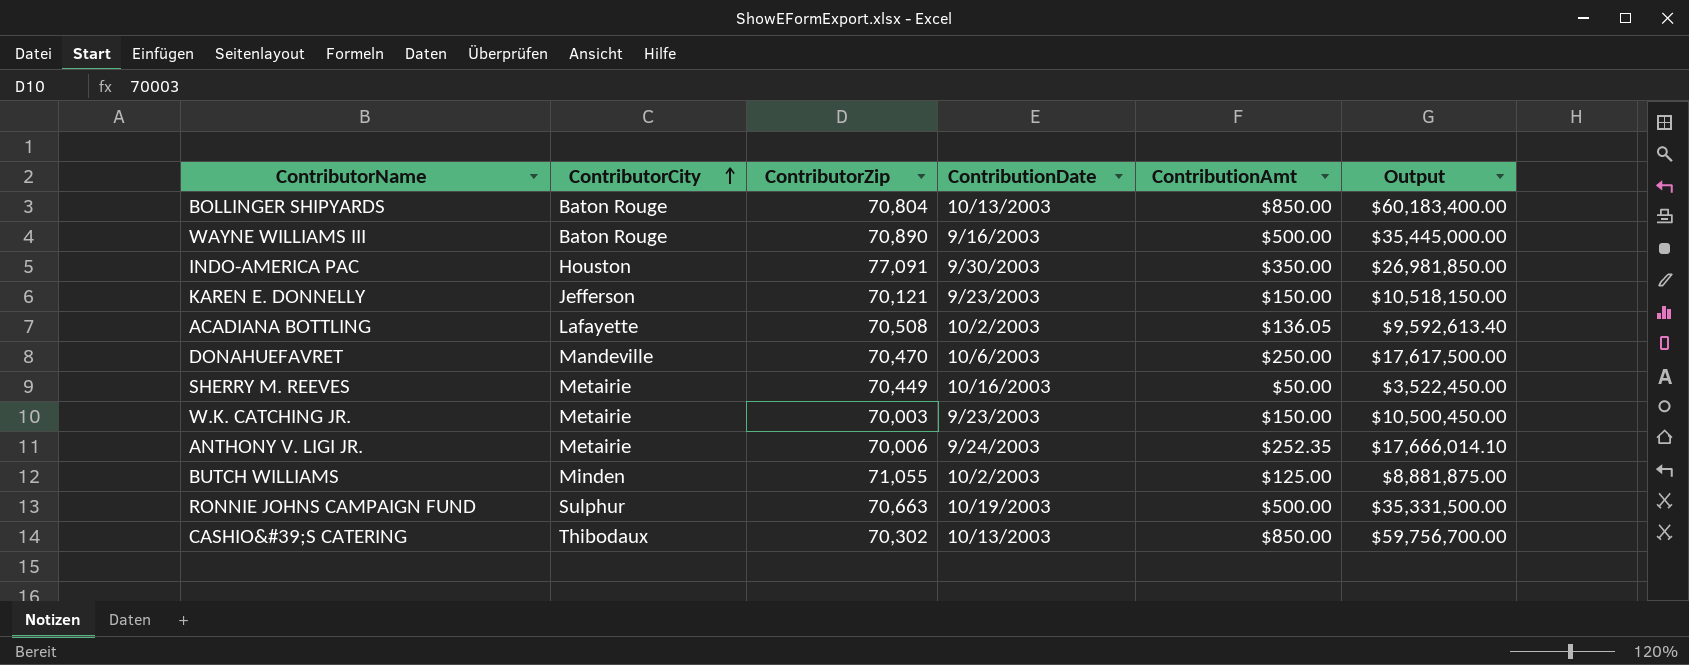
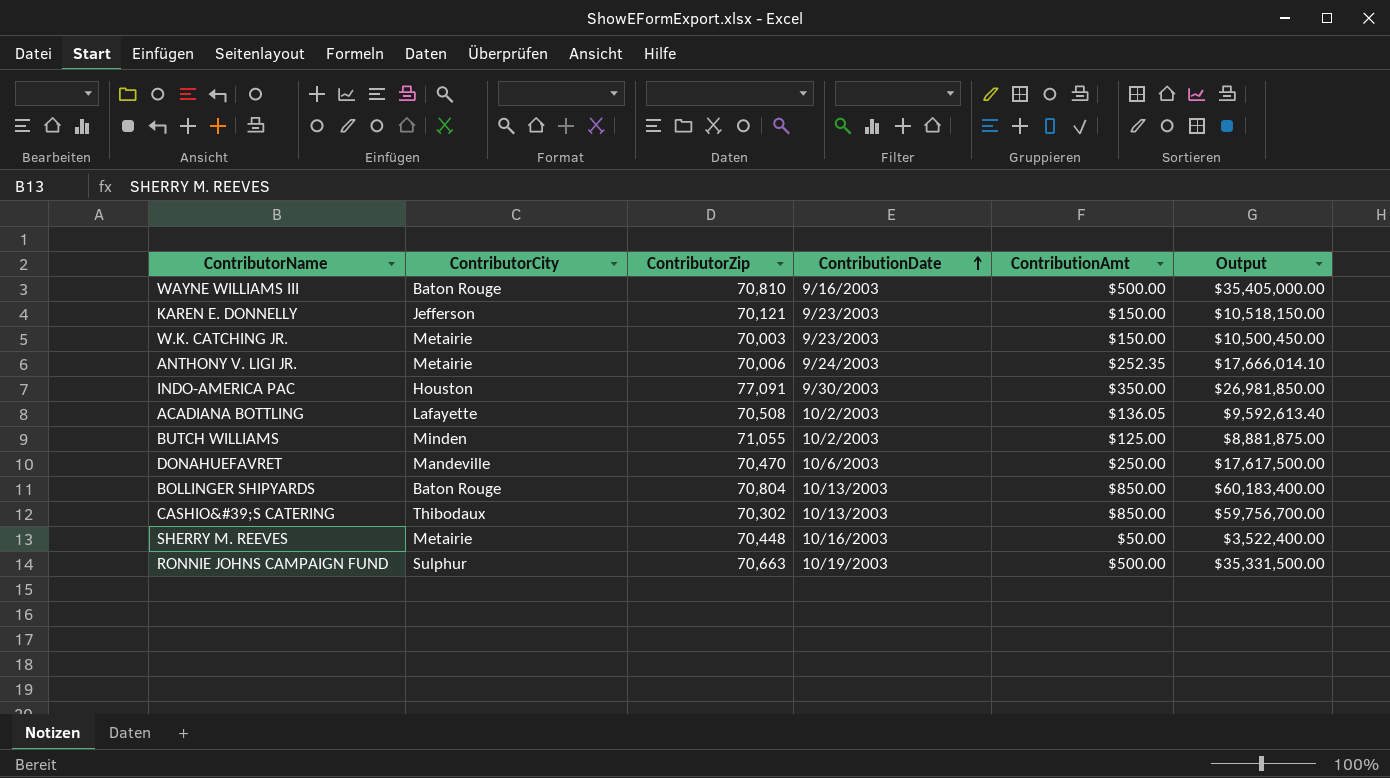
row order: ContributorCity ascending -> ContributionDate ascending
WAYNE WILLIAMS III | ContributorZip: 70,890 -> 70,810
WAYNE WILLIAMS III | Output: $35,445,000.00 -> $35,405,000.00
SHERRY M. REEVES | ContributorZip: 70,449 -> 70,448
SHERRY M. REEVES | Output: $3,522,450.00 -> $3,522,400.00

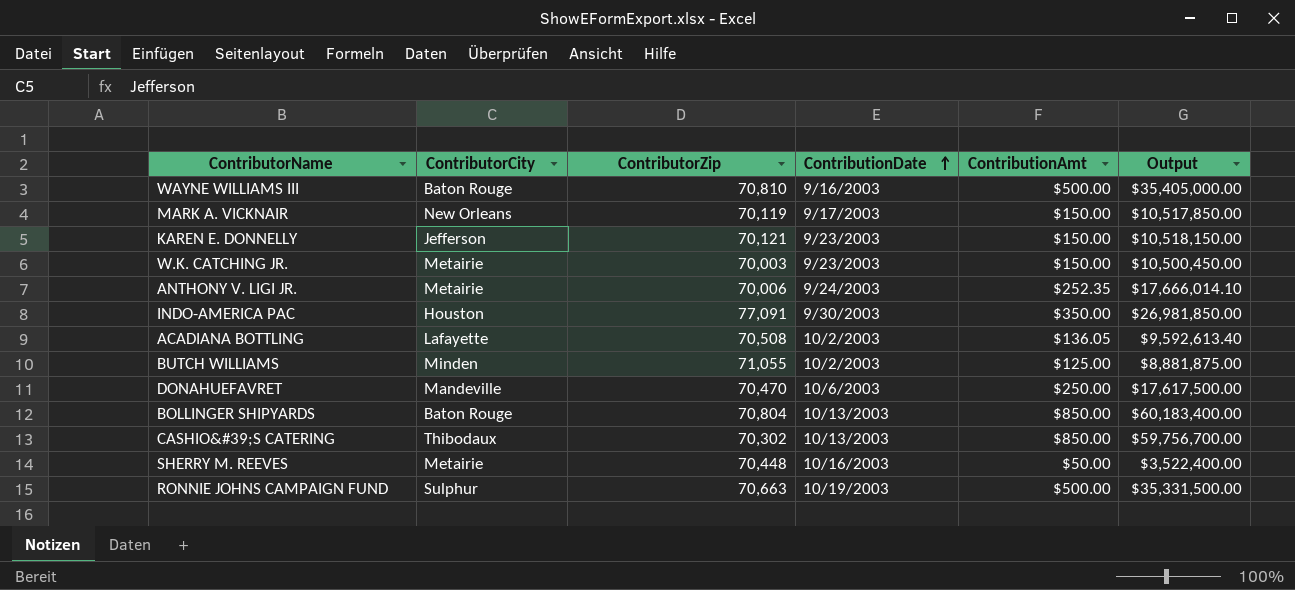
row MARK A. VICKNAIR: none -> New Orleans | 70,119 | 9/17/2003 | $150.00 | $10,517,850.00

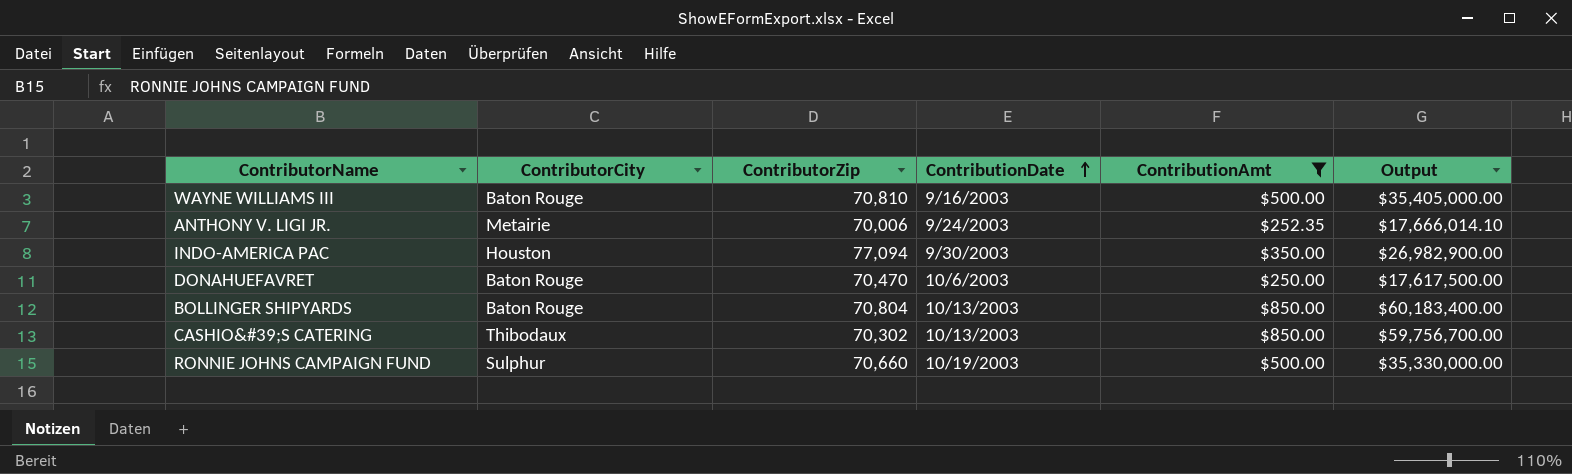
filter: none -> ContributionAmt >= $250.00
INDO-AMERICA PAC | ContributorZip: 77,091 -> 77,094
INDO-AMERICA PAC | Output: $26,981,850.00 -> $26,982,900.00
DONAHUEFAVRET | ContributorCity: Mandeville -> Baton Rouge
RONNIE JOHNS CAMPAIGN FUND | ContributorZip: 70,663 -> 70,660
RONNIE JOHNS CAMPAIGN FUND | Output: $35,331,500.00 -> $35,330,000.00

